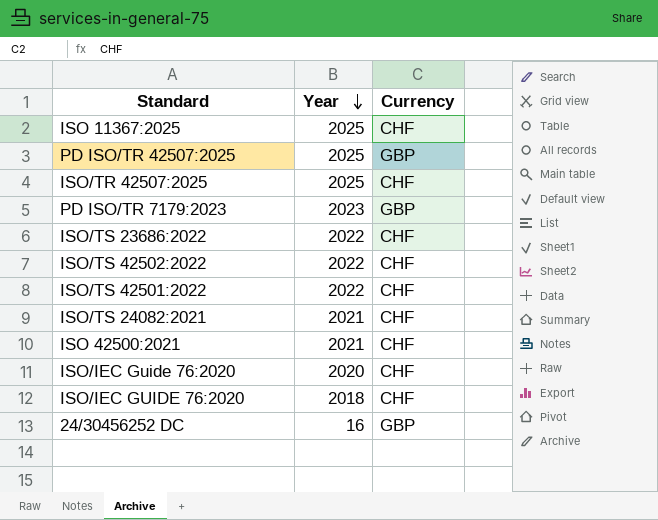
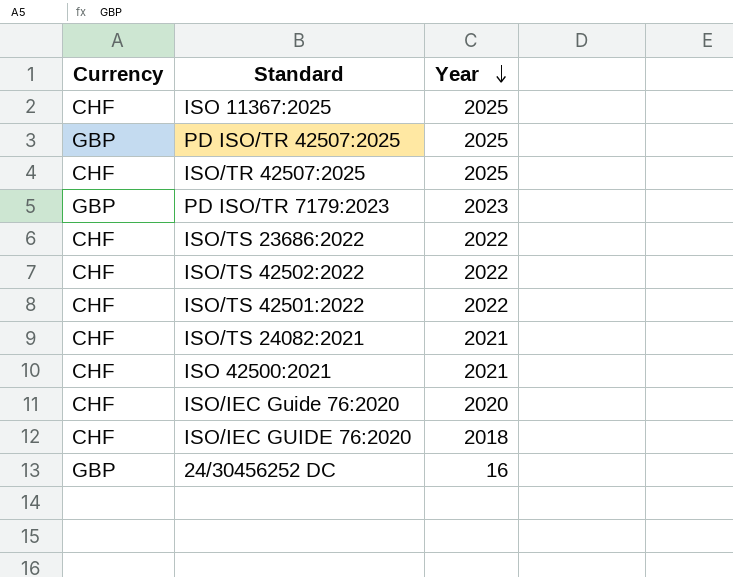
column Currency | position: 3 -> 1

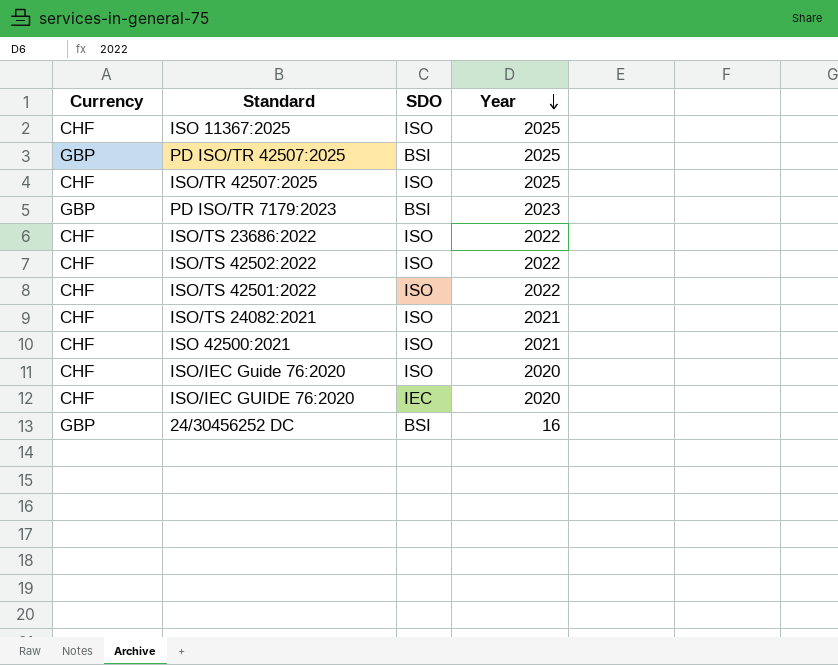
column SDO | position: none -> 3
ISO/IEC GUIDE 76:2020 | Year: 2018 -> 2020

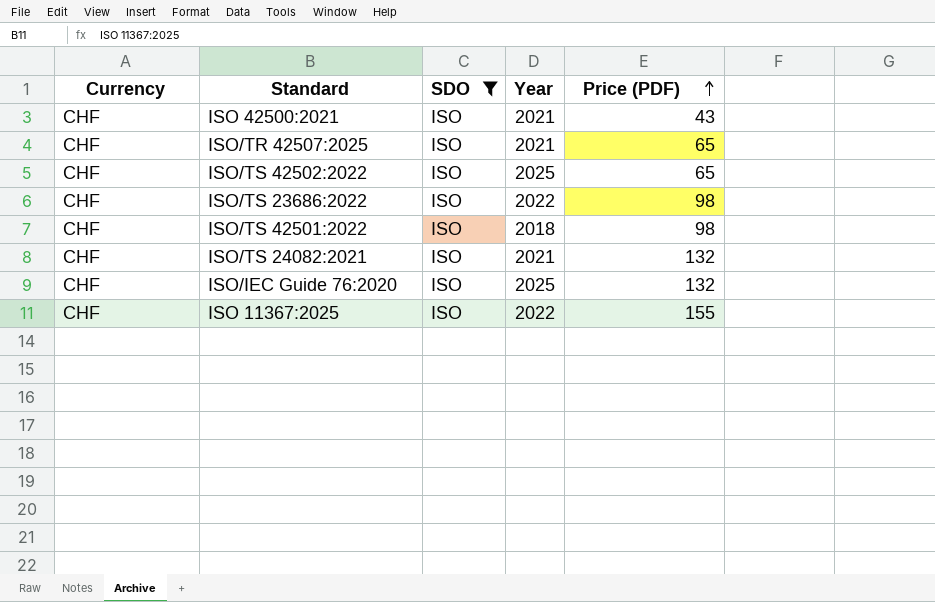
filter: none -> SDO = ISO
row order: Year descending -> Price (PDF) ascending
column Price (PDF) | position: none -> 5
ISO/TR 42507:2025 | Year: 2025 -> 2021
ISO/TS 42502:2022 | Year: 2022 -> 2025
ISO/TS 42501:2022 | Year: 2022 -> 2018
ISO/IEC Guide 76:2020 | Year: 2020 -> 2025
ISO 11367:2025 | Year: 2025 -> 2022

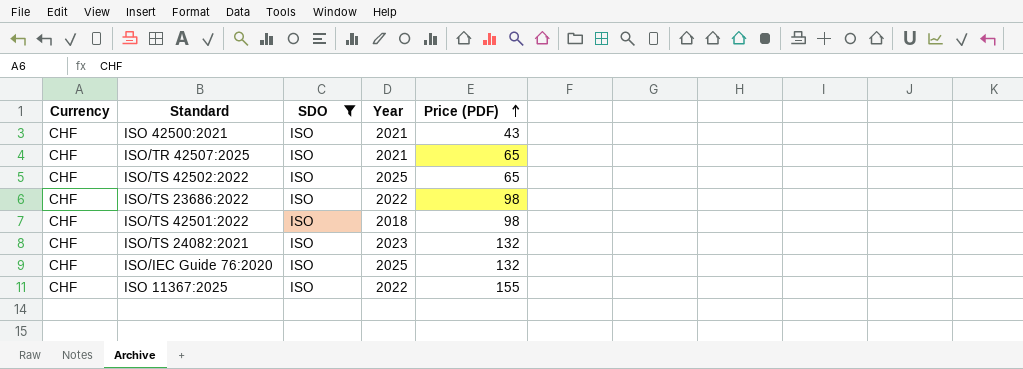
ISO/TS 24082:2021 | Year: 2021 -> 2023

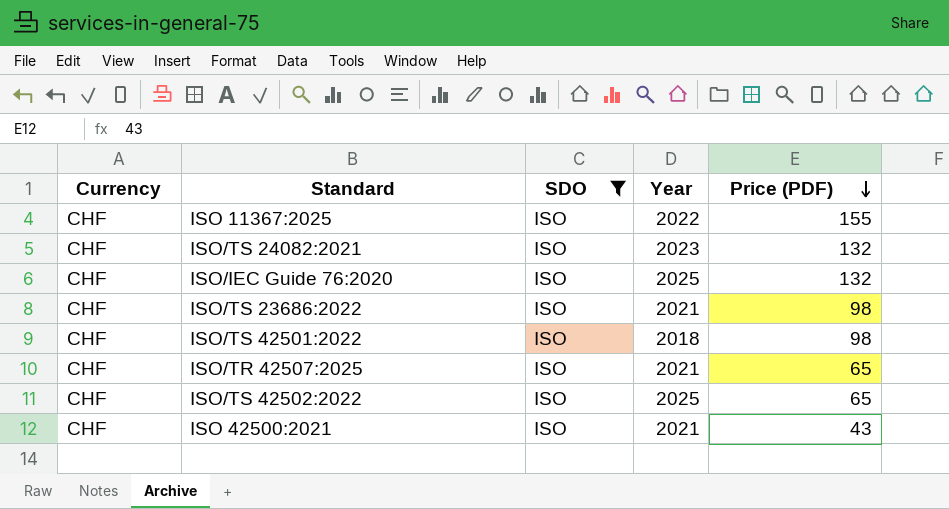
row order: Price (PDF) ascending -> Price (PDF) descending
ISO/TS 23686:2022 | Year: 2022 -> 2021

